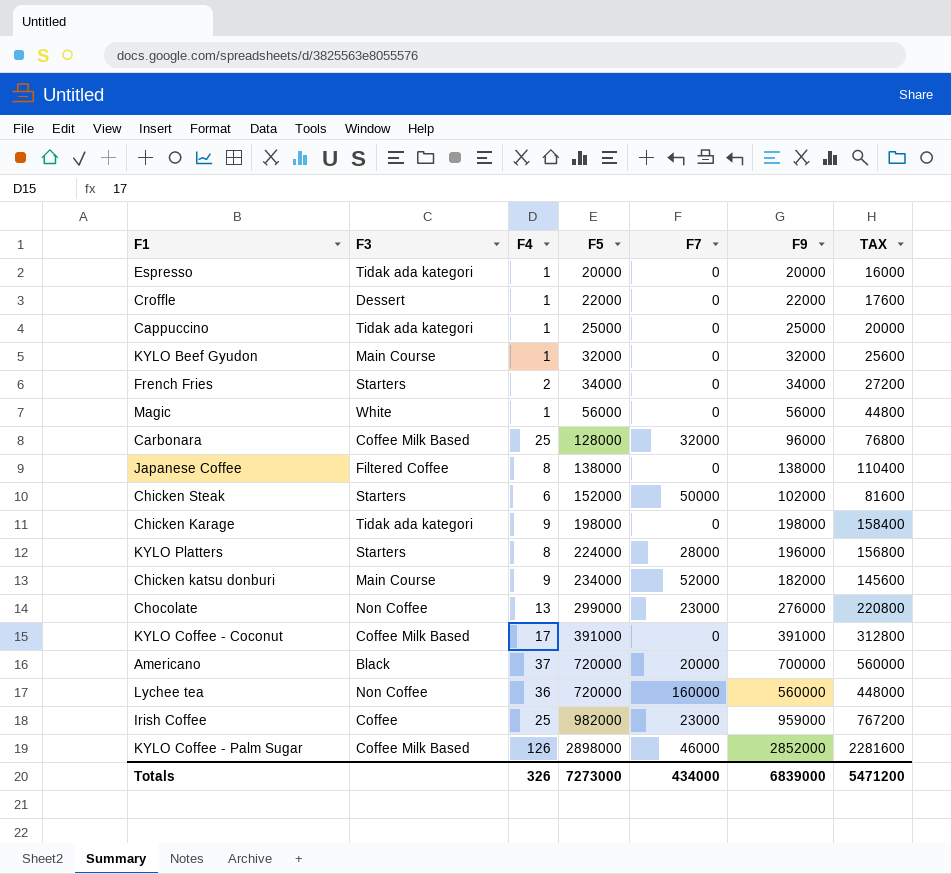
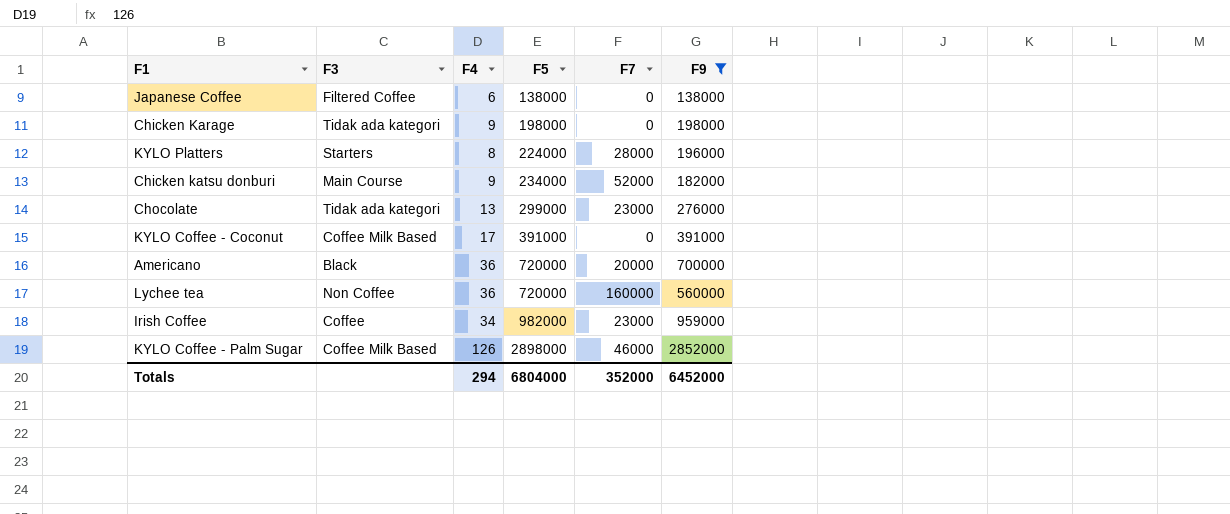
filter: none -> F9 >= 138000
column TAX | formula: [F9] * 0.8 -> none
Japanese Coffee | F4: 8 -> 6
Chocolate | F3: Non Coffee -> Tidak ada kategori
Americano | F4: 37 -> 36
Irish Coffee | F4: 25 -> 34
Totals | F4: 326 -> 294
Totals | F5: 7273000 -> 6804000
Totals | F7: 434000 -> 352000
Totals | F9: 6839000 -> 6452000

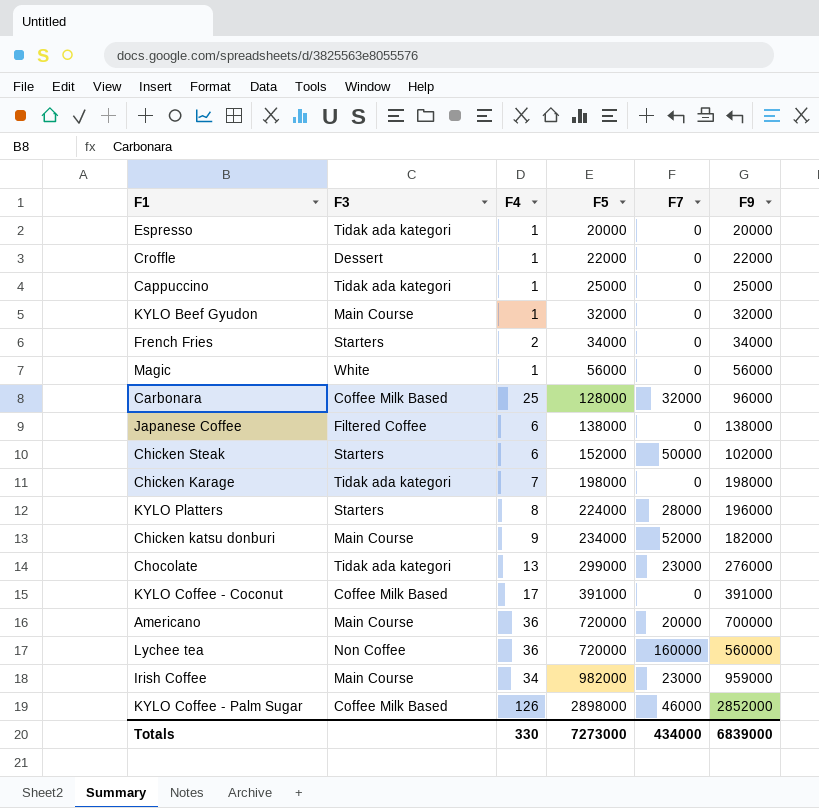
filter: F9 >= 138000 -> none
Chicken Karage | F4: 9 -> 7
Americano | F3: Black -> Main Course
Irish Coffee | F3: Coffee -> Main Course
Totals | F4: 294 -> 330
Totals | F5: 6804000 -> 7273000
Totals | F7: 352000 -> 434000
Totals | F9: 6452000 -> 6839000

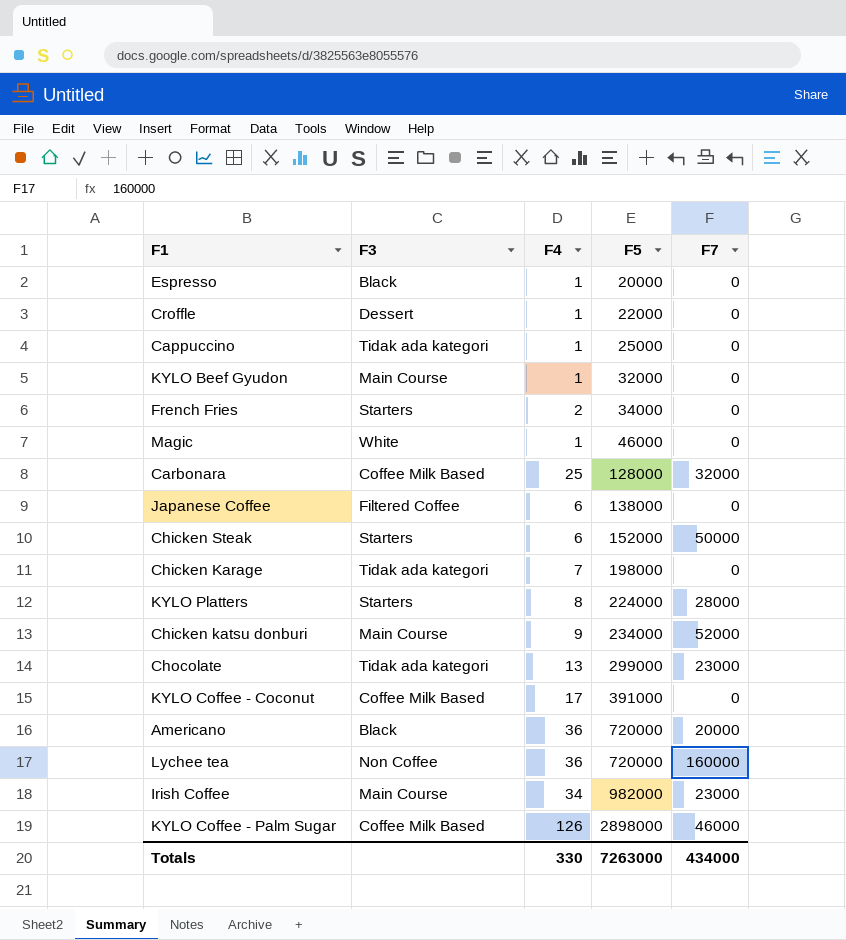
column F9 | formula: [F5] - [F7] -> none
Espresso | F3: Tidak ada kategori -> Black
Magic | F5: 56000 -> 46000
Americano | F3: Main Course -> Black
Totals | F5: 7273000 -> 7263000

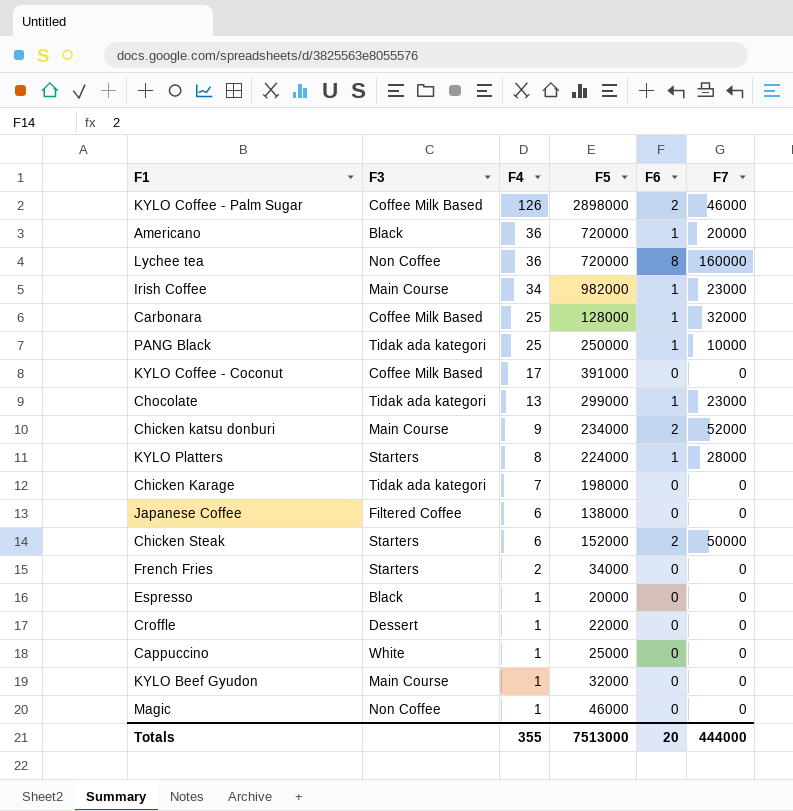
row order: F5 ascending -> F4 descending
column F6 | position: none -> 5
row PANG Black: none -> Tidak ada kategori | 25 | 250000 | 1 | 10000
Cappuccino | F3: Tidak ada kategori -> White
Magic | F3: White -> Non Coffee
Totals | F4: 330 -> 355
Totals | F5: 7263000 -> 7513000
Totals | F7: 434000 -> 444000

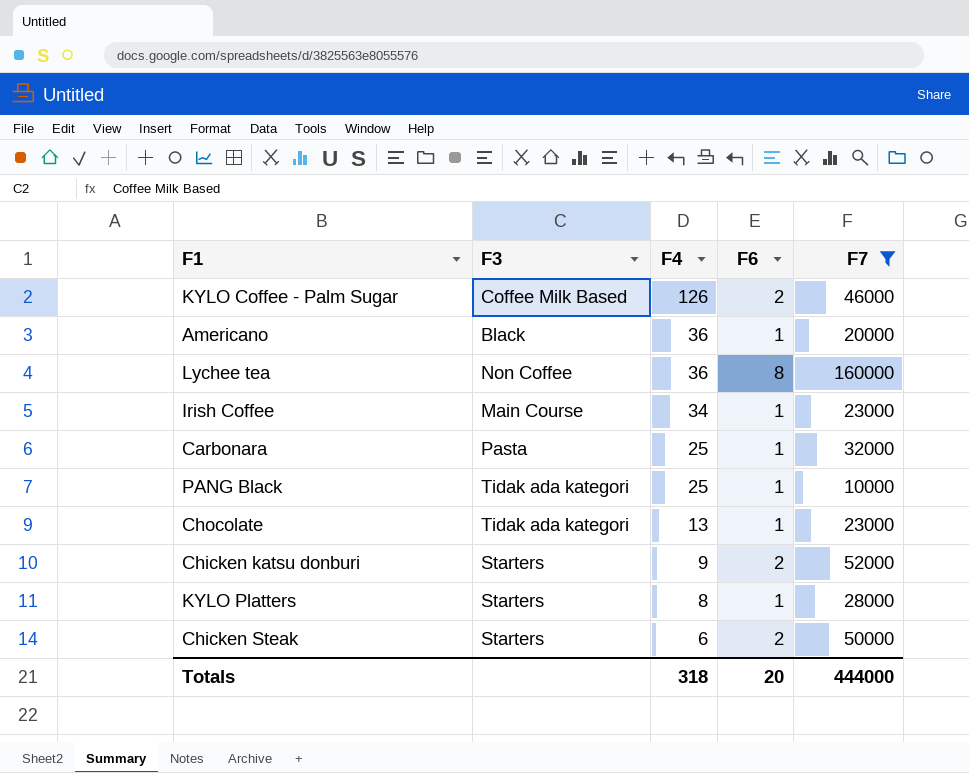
filter: none -> F7 != 0
column F5 | position: 4 -> none
Carbonara | F3: Coffee Milk Based -> Pasta
Chicken katsu donburi | F3: Main Course -> Starters
Totals | F4: 355 -> 318

